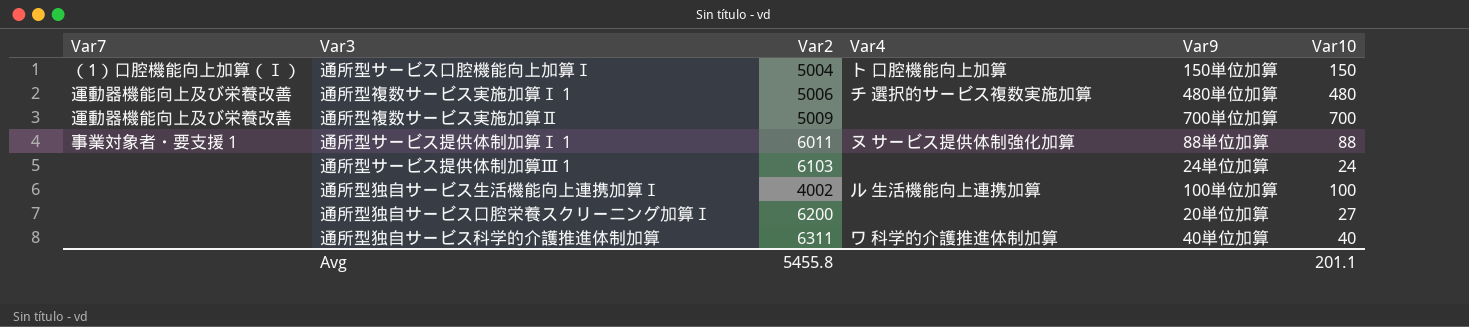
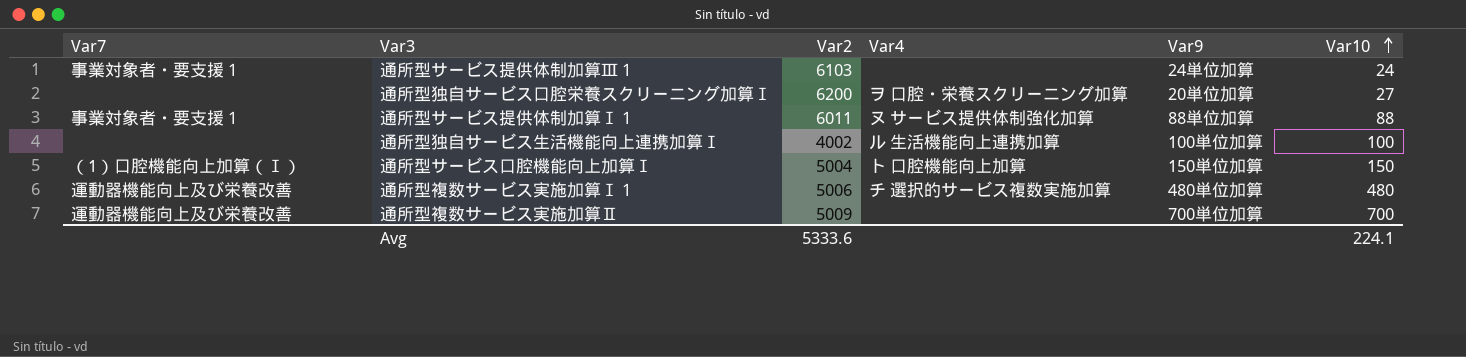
row order: none -> Var10 ascending
row 通所型独自サービス科学的介護推進体制加算: none | 6311 | ワ 科学的介護推進体制加算 | 40単位加算 | 40 -> none
通所型サービス提供体制加算Ⅲ１ | Var7: none -> 事業対象者・要支援１
通所型独自サービス口腔栄養スクリーニング加算Ⅰ | Var4: none -> ヲ 口腔・栄養スクリーニング加算
Avg | Var2: 5455.8 -> 5333.6
Avg | Var10: 201.1 -> 224.1

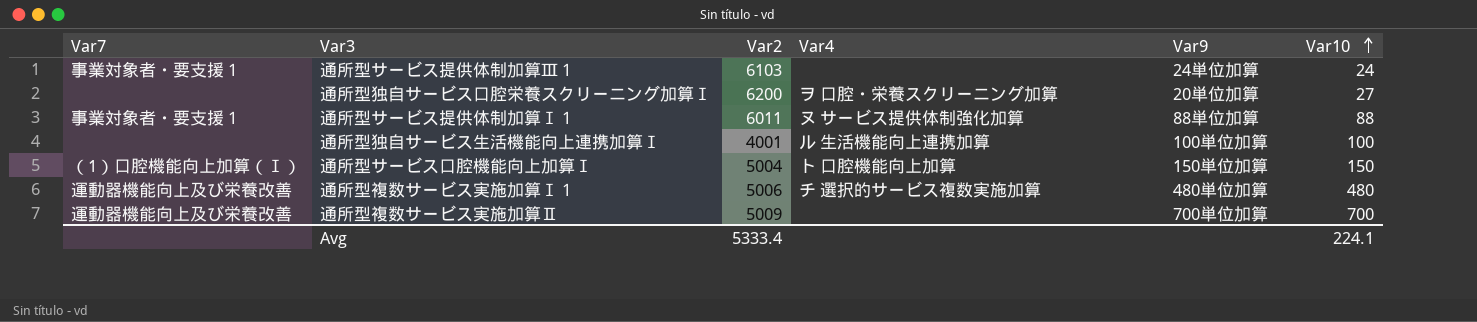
通所型独自サービス生活機能向上連携加算Ⅰ | Var2: 4002 -> 4001
Avg | Var2: 5333.6 -> 5333.4

